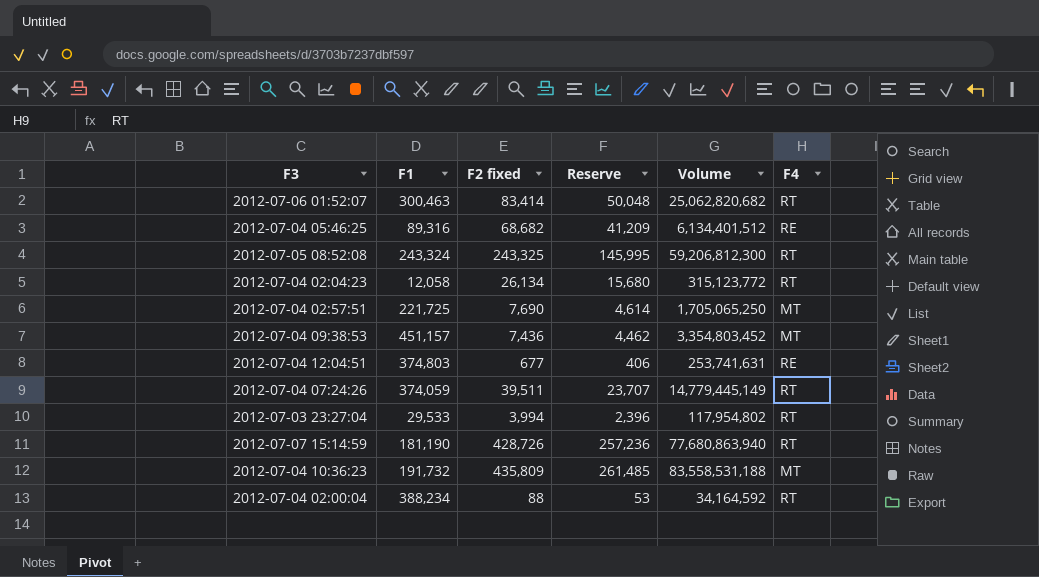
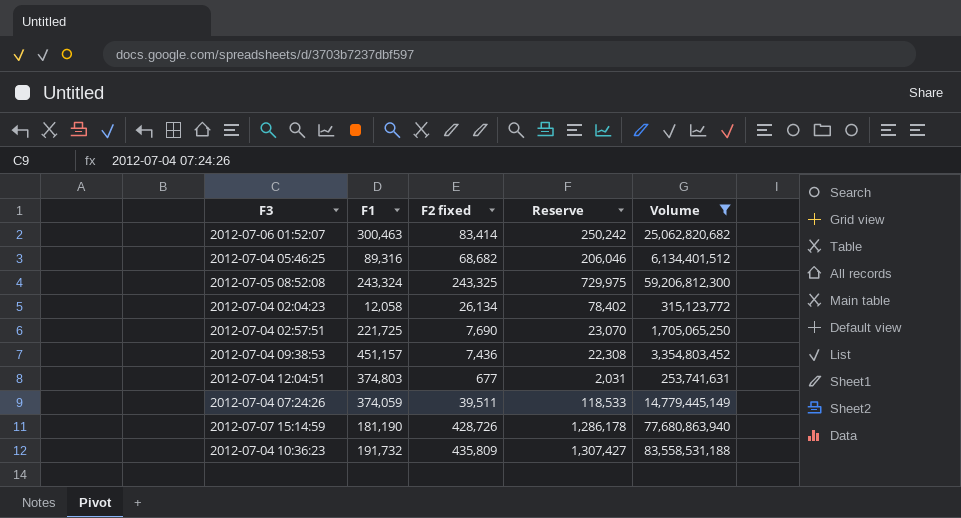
filter: none -> Volume >= 253,741,631
column F4 | position: 6 -> none
column Reserve | formula: [F2 fixed] * 0.6 -> [F2 fixed] * 3

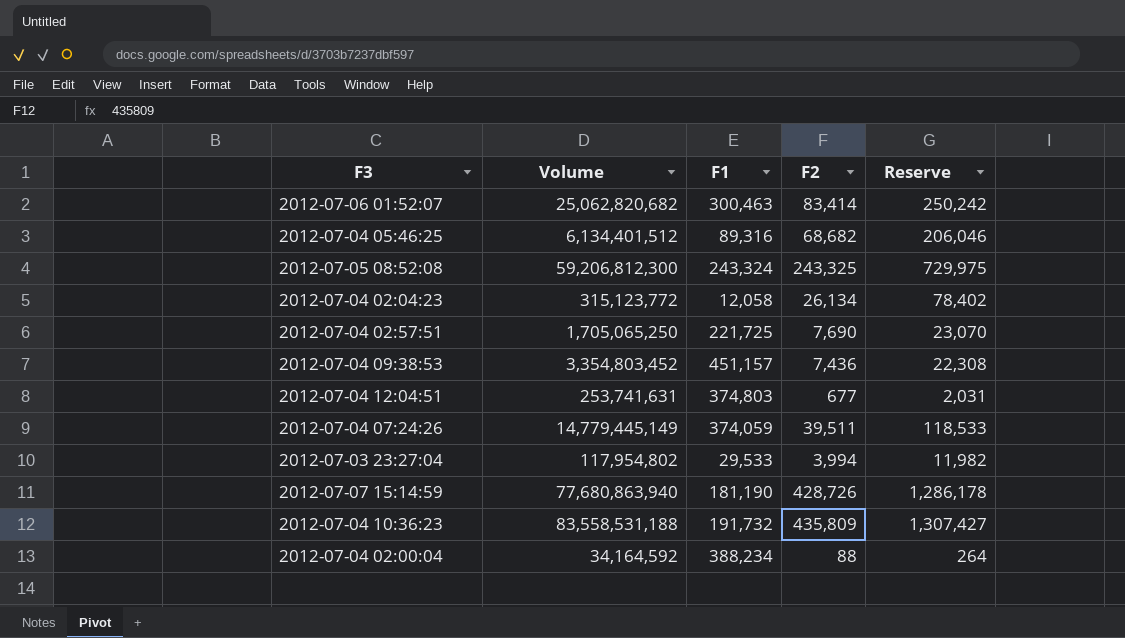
filter: Volume >= 253,741,631 -> none
column Volume | position: 5 -> 2
column name: F2 fixed -> F2

